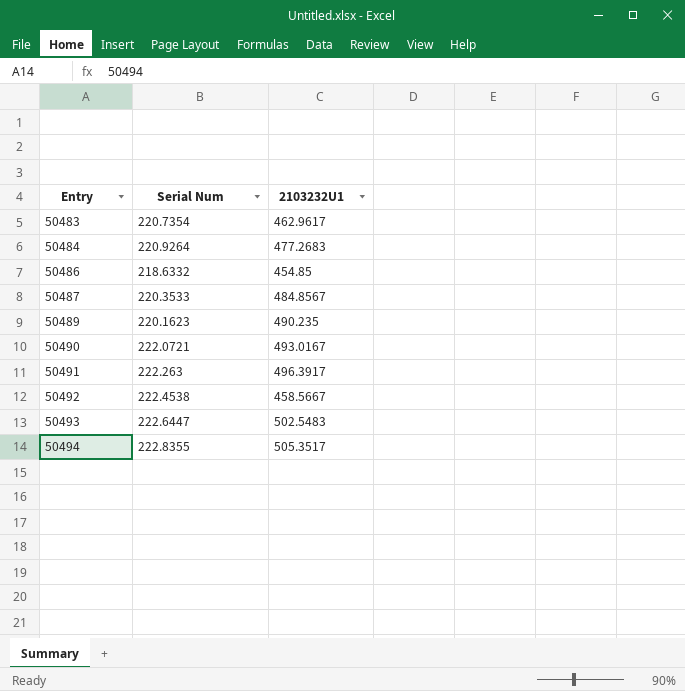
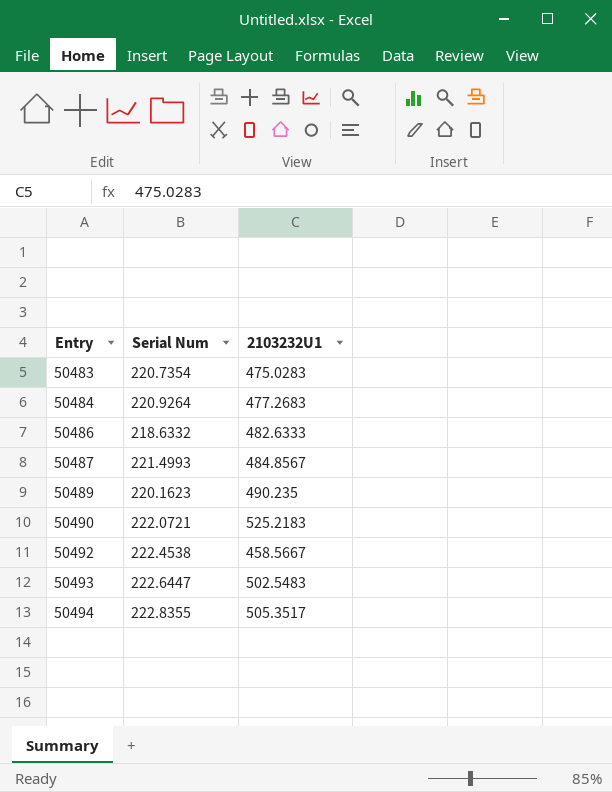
row 50491: 222.263 | 496.3917 -> none
50483 | 2103232U1: 462.9617 -> 475.0283
50486 | 2103232U1: 454.85 -> 482.6333
50487 | Serial Num: 220.3533 -> 221.4993
50490 | 2103232U1: 493.0167 -> 525.2183

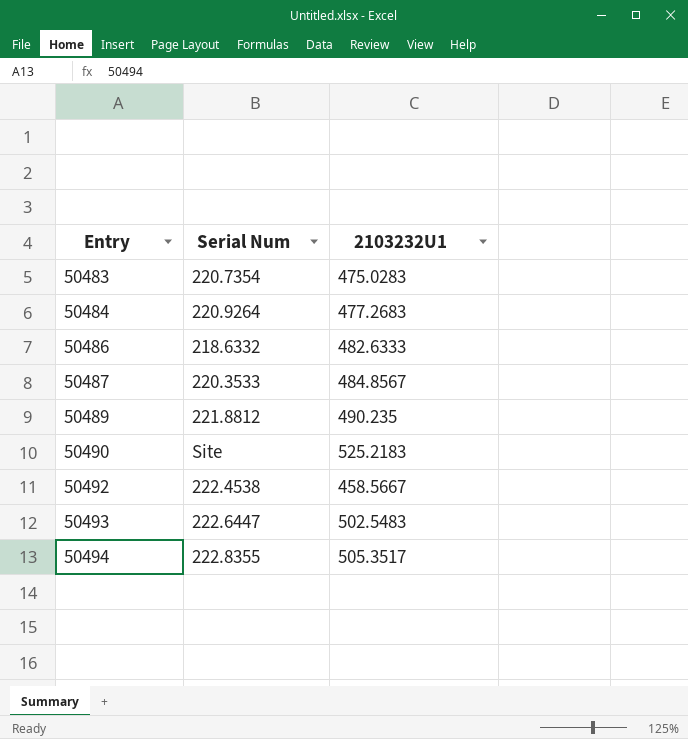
50487 | Serial Num: 221.4993 -> 220.3533
50489 | Serial Num: 220.1623 -> 221.8812
50490 | Serial Num: 222.0721 -> Site

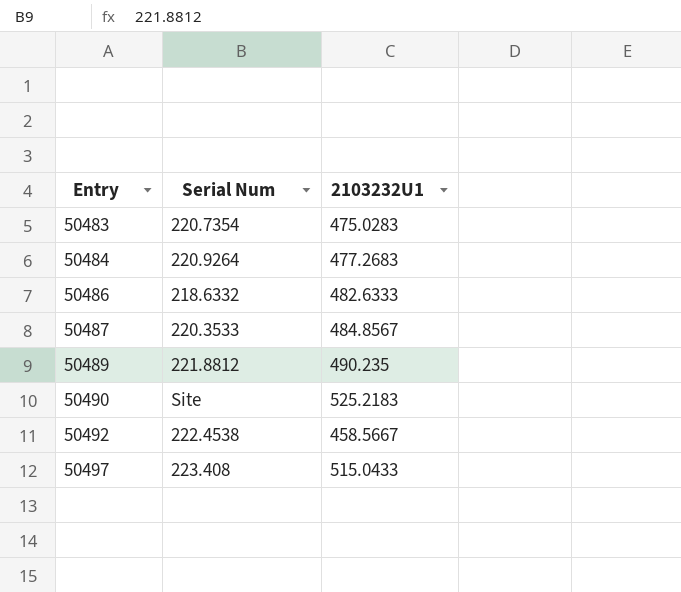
row 50493: 222.6447 | 502.5483 -> none
row 50494: 222.8355 | 505.3517 -> none
row 50497: none -> 223.408 | 515.0433

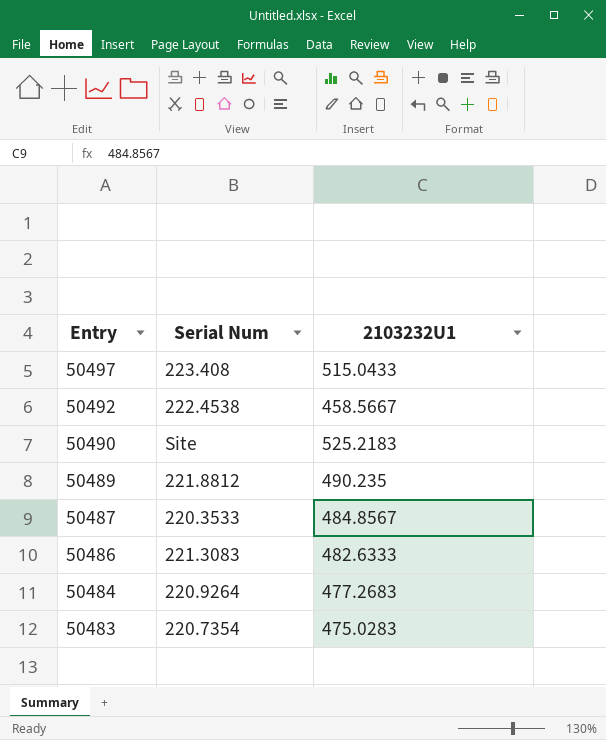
row order: Entry ascending -> Entry descending
50486 | Serial Num: 218.6332 -> 221.3083

